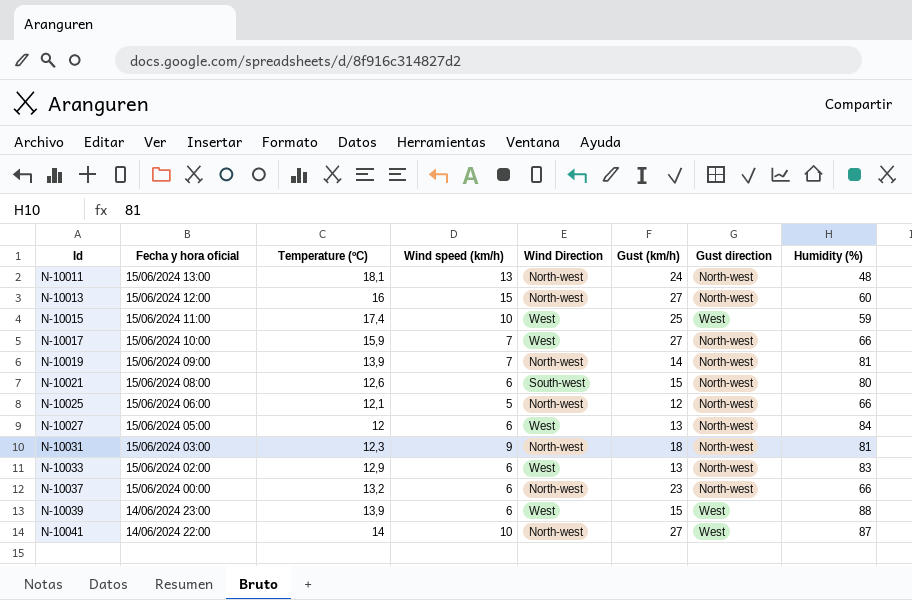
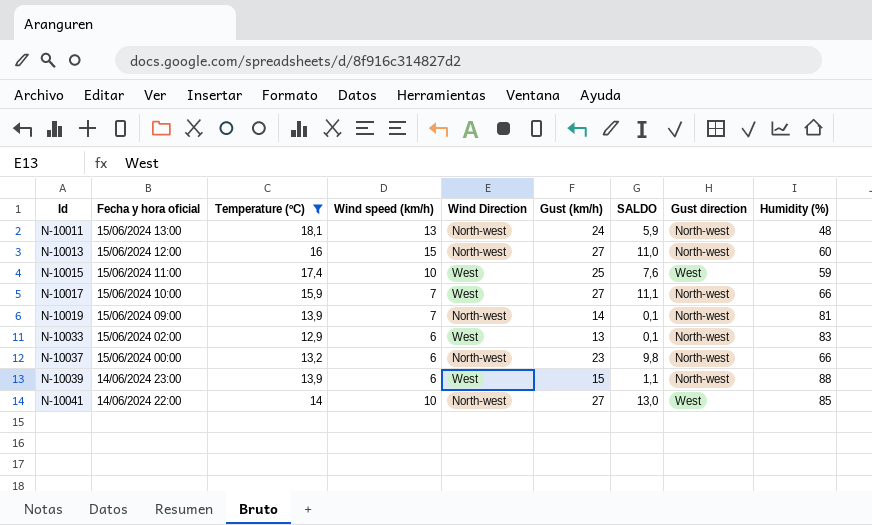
filter: none -> Temperature (ºC) >= 12,9
column SALDO | formula: none -> [Gust (km/h)] - [Temperature (ºC)]
N-10039 | Gust direction: West -> North-west
N-10041 | Humidity (%): 87 -> 85

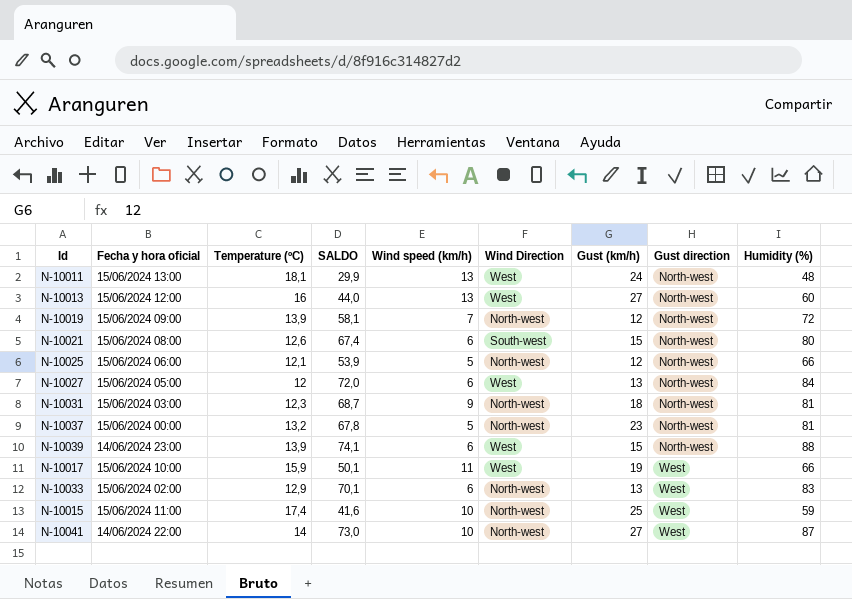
filter: Temperature (ºC) >= 12,9 -> none
row order: Id ascending -> Gust direction ascending
column SALDO | formula: [Gust (km/h)] - [Temperature (ºC)] -> [Humidity (%)] - [Temperature (ºC)]
column SALDO | position: 7 -> 4
N-10011 | Wind Direction: North-west -> West
N-10013 | Wind speed (km/h): 15 -> 13
N-10013 | Wind Direction: North-west -> West
N-10019 | Gust (km/h): 14 -> 12
N-10019 | Humidity (%): 81 -> 72
N-10037 | Wind speed (km/h): 6 -> 5
N-10037 | Humidity (%): 66 -> 81
N-10017 | Wind speed (km/h): 7 -> 11
N-10017 | Gust (km/h): 27 -> 19
N-10017 | Gust direction: North-west -> West
N-10033 | Wind Direction: West -> North-west
N-10033 | Gust direction: North-west -> West
N-10015 | Wind Direction: West -> North-west
N-10041 | Humidity (%): 85 -> 87

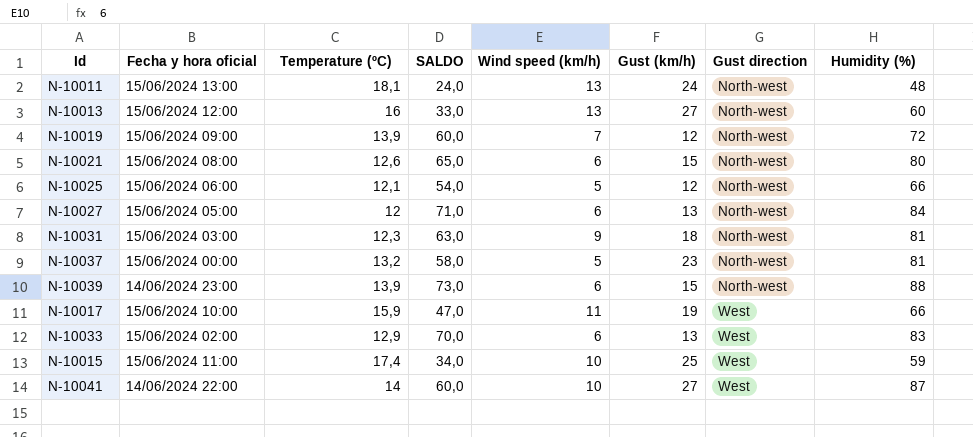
column Wind Direction | position: 6 -> none
column SALDO | formula: [Humidity (%)] - [Temperature (ºC)] -> [Humidity (%)] - [Gust (km/h)]

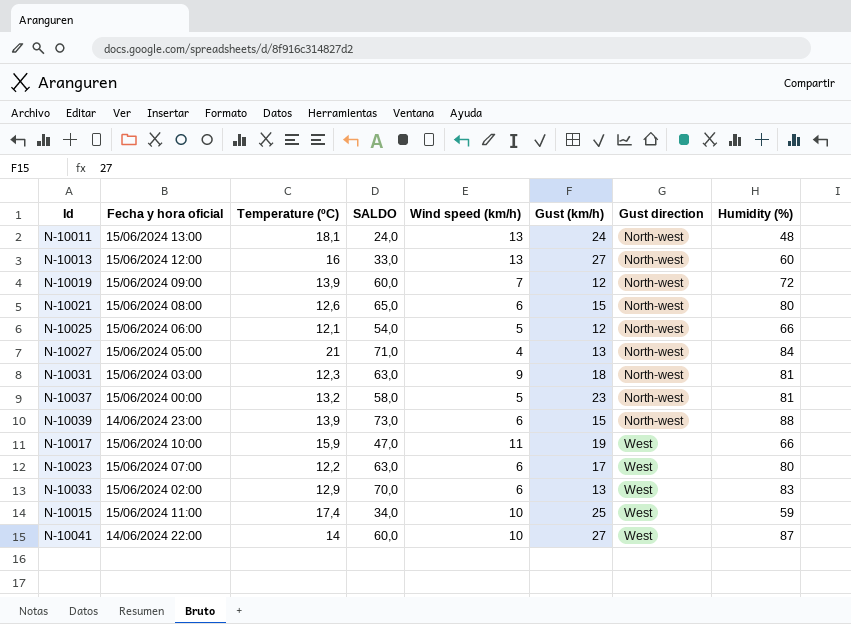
N-10027 | Temperature (ºC): 12 -> 21
N-10027 | Wind speed (km/h): 6 -> 4
row N-10023: none -> 15/06/2024 07:00 | 12,2 | 63,0 | 6 | 17 | West | 80

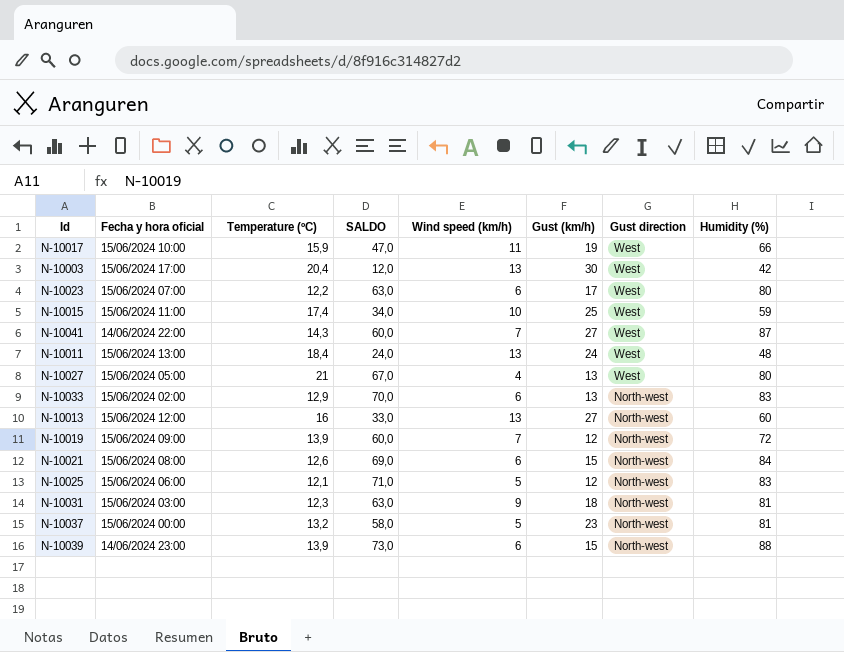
row order: Gust direction ascending -> Gust direction descending
row N-10003: none -> 15/06/2024 17:00 | 20,4 | 12,0 | 13 | 30 | West | 42
N-10041 | Temperature (ºC): 14 -> 14,3
N-10041 | Wind speed (km/h): 10 -> 7
N-10011 | Temperature (ºC): 18,1 -> 18,4
N-10011 | Gust direction: North-west -> West
N-10027 | SALDO: 71,0 -> 67,0
N-10027 | Gust direction: North-west -> West
N-10027 | Humidity (%): 84 -> 80
N-10033 | Gust direction: West -> North-west
N-10021 | SALDO: 65,0 -> 69,0
N-10021 | Humidity (%): 80 -> 84
N-10025 | SALDO: 54,0 -> 71,0
N-10025 | Humidity (%): 66 -> 83

